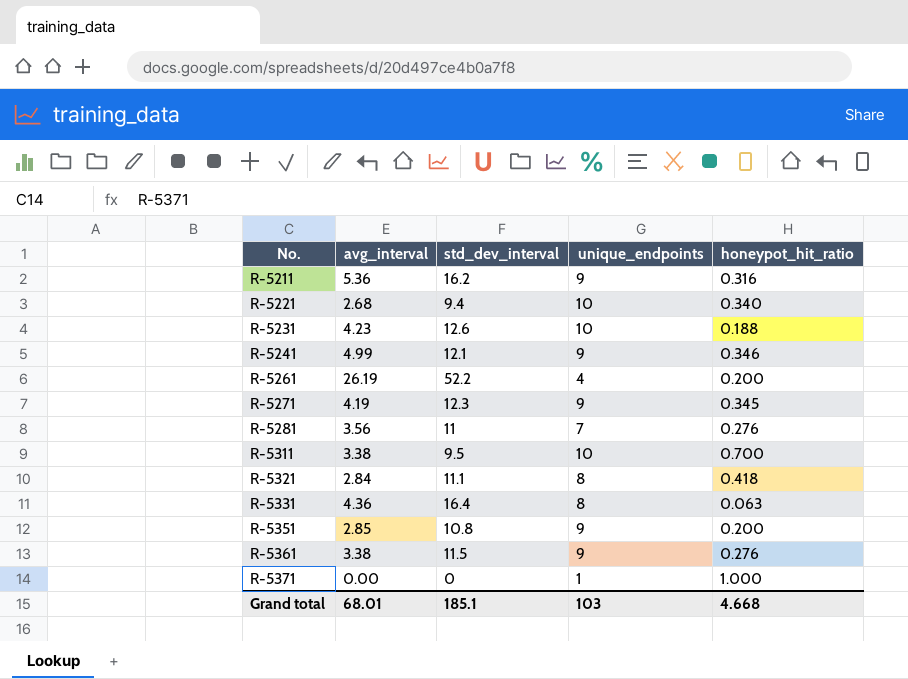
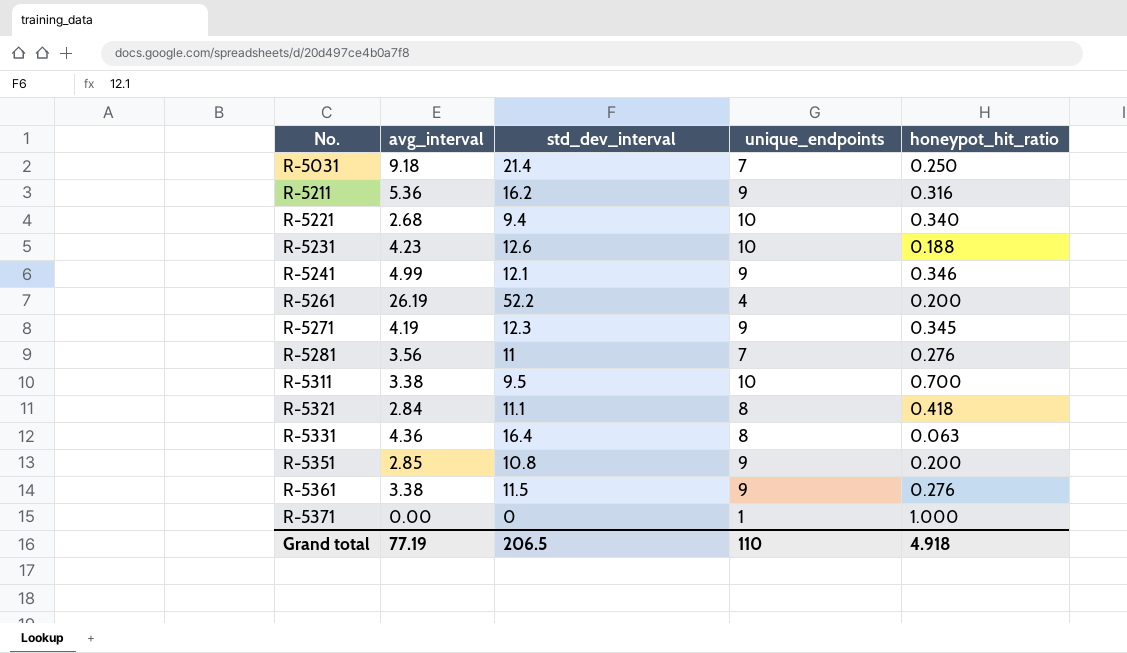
row R-5031: none -> 9.18 | 21.4 | 7 | 0.250
Grand total | avg_interval: 68.01 -> 77.19
Grand total | std_dev_interval: 185.1 -> 206.5
Grand total | unique_endpoints: 103 -> 110
Grand total | honeypot_hit_ratio: 4.668 -> 4.918

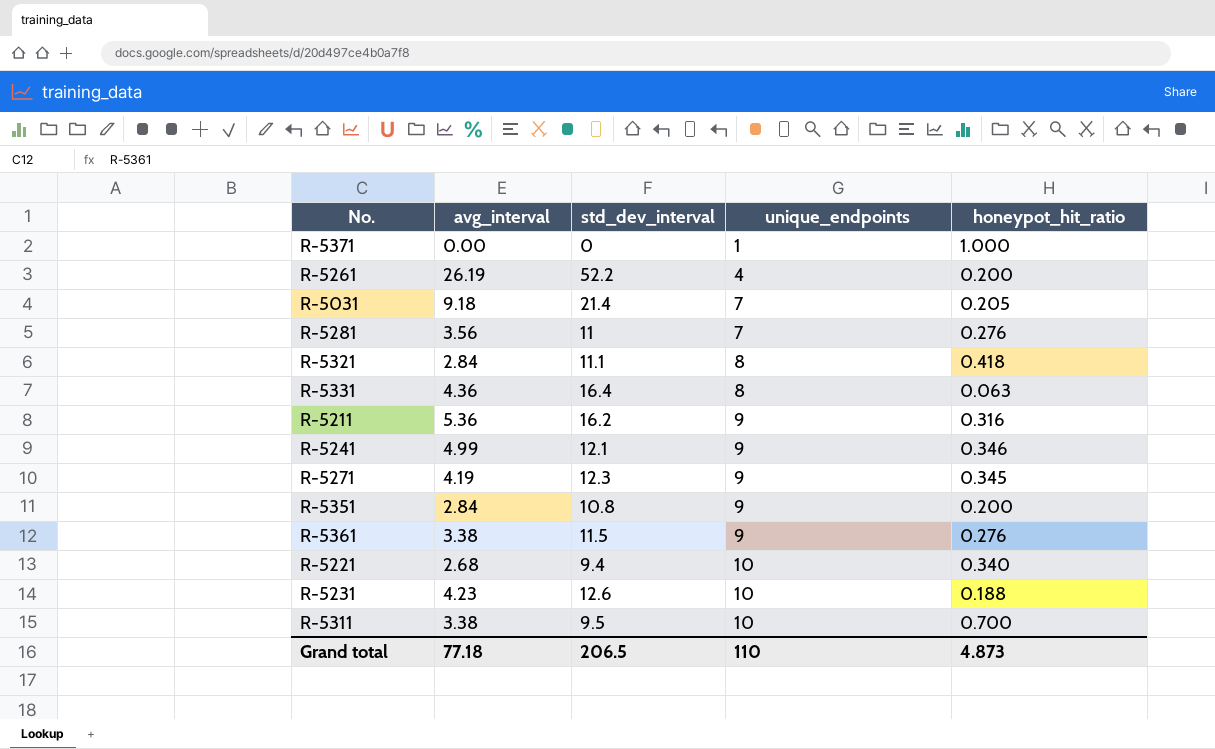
row order: No. ascending -> unique_endpoints ascending
R-5031 | honeypot_hit_ratio: 0.250 -> 0.205
R-5351 | avg_interval: 2.85 -> 2.84
Grand total | avg_interval: 77.19 -> 77.18
Grand total | honeypot_hit_ratio: 4.918 -> 4.873

